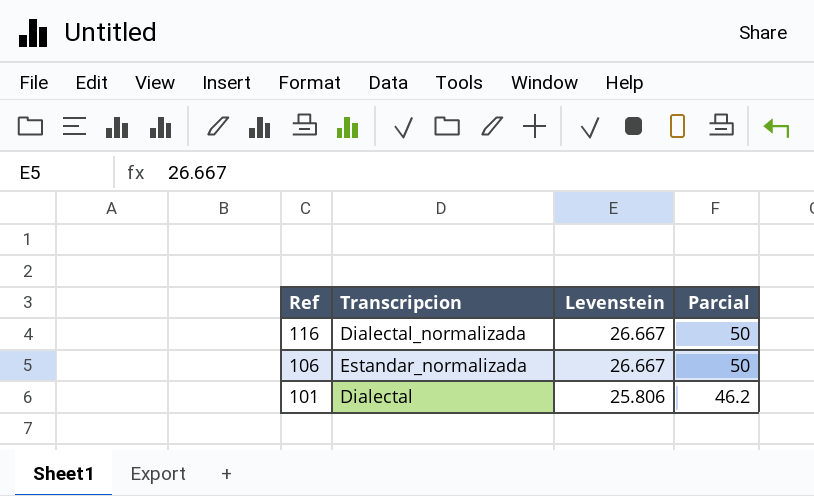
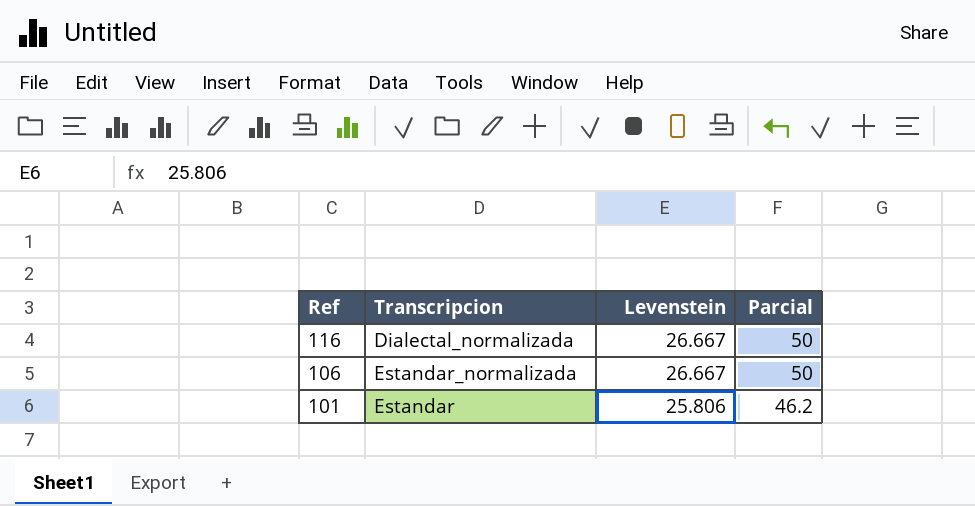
101 | Transcripcion: Dialectal -> Estandar

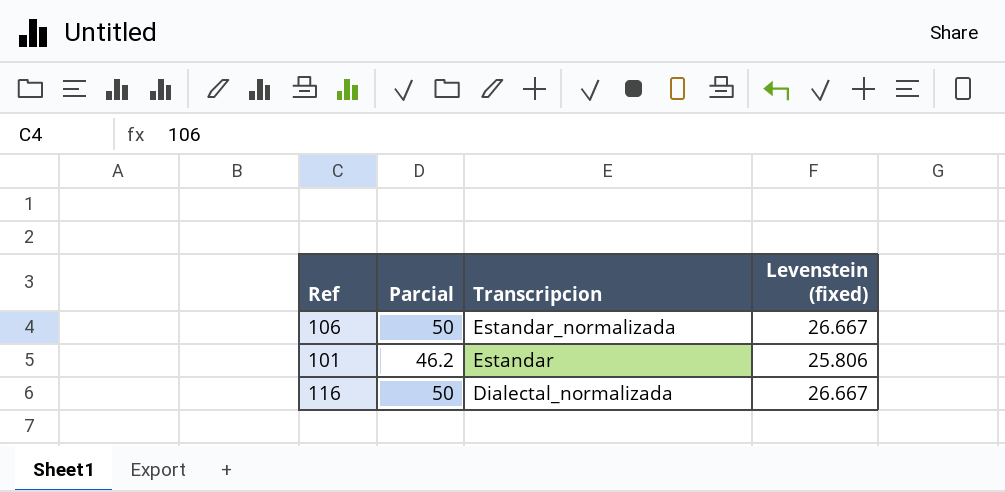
row order: Ref descending -> Transcripcion descending
column Parcial | position: 4 -> 2
column name: Levenstein -> Levenstein (fixed)

